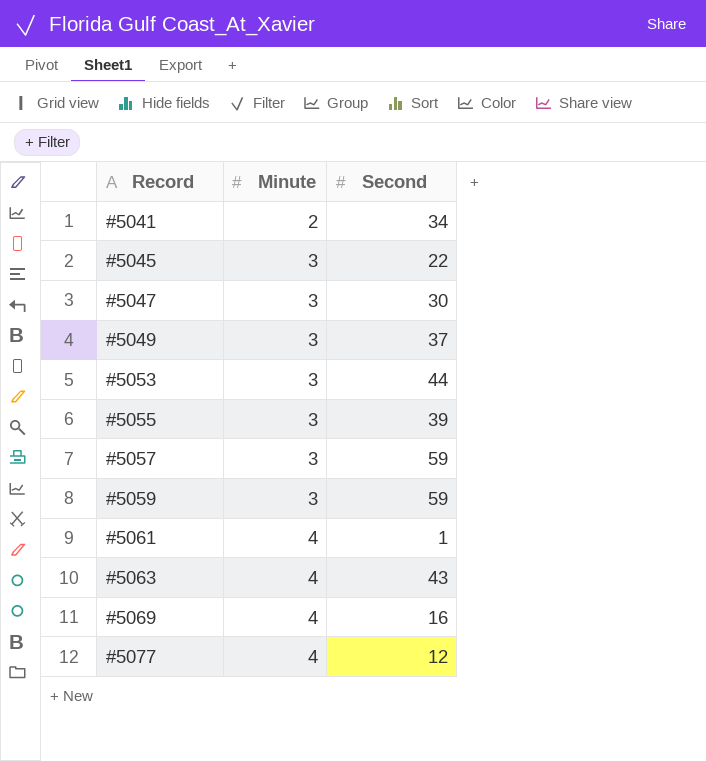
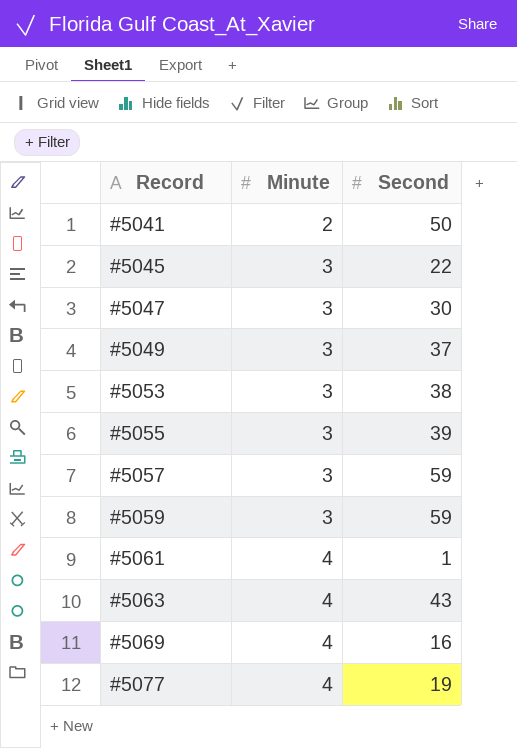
#5041 | Second: 34 -> 50
#5053 | Second: 44 -> 38
#5077 | Second: 12 -> 19

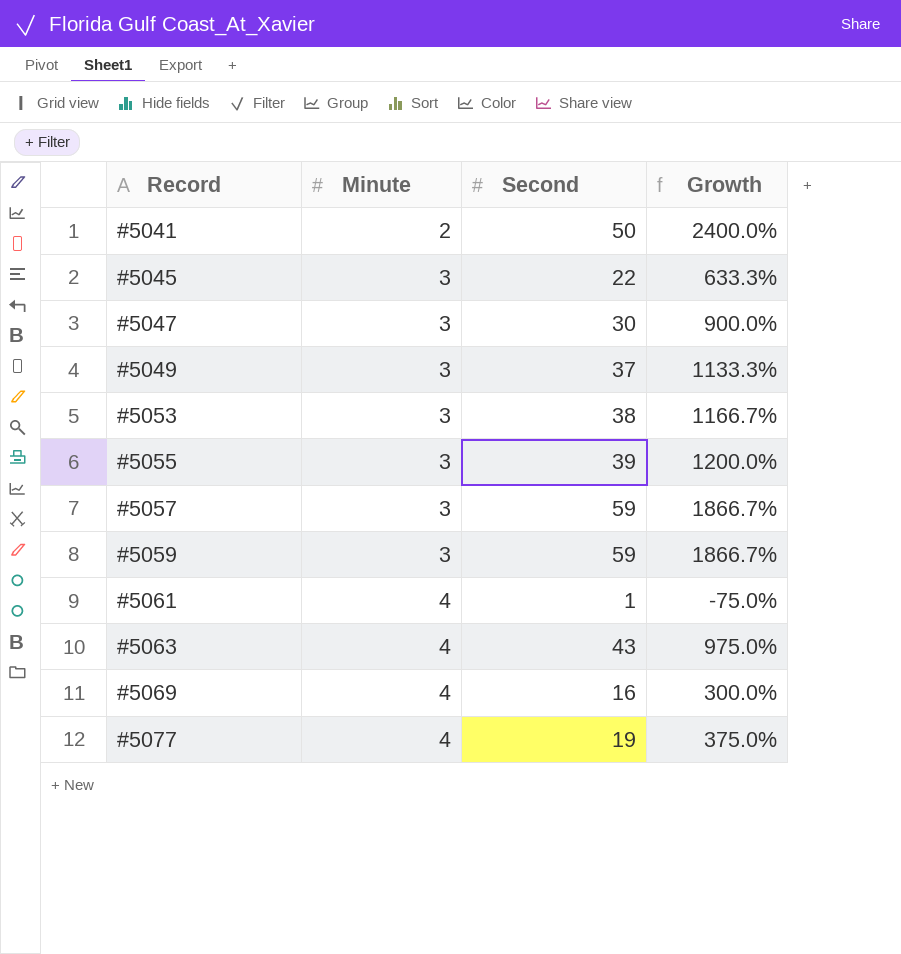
column Growth | formula: none -> ([Second] - [Minute]) / [Minute]

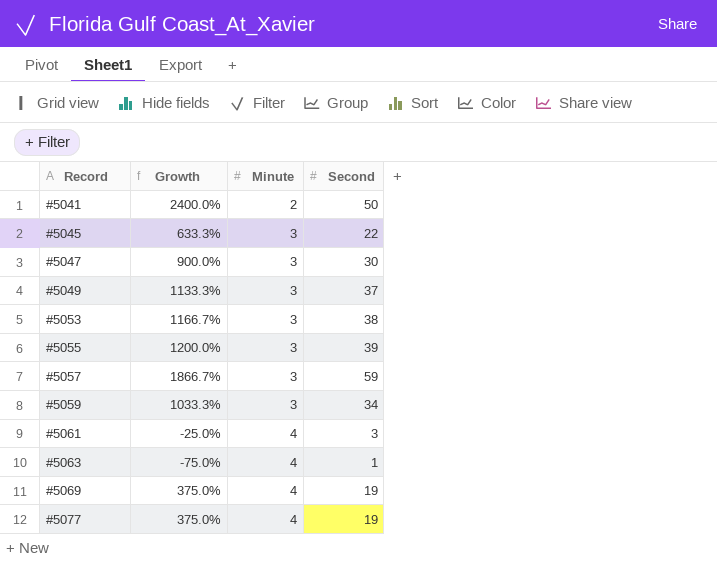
column Growth | position: 4 -> 2
#5059 | Growth: 1866.7% -> 1033.3%
#5059 | Second: 59 -> 34
#5061 | Growth: -75.0% -> -25.0%
#5061 | Second: 1 -> 3
#5063 | Growth: 975.0% -> -75.0%
#5063 | Second: 43 -> 1
#5069 | Growth: 300.0% -> 375.0%
#5069 | Second: 16 -> 19

